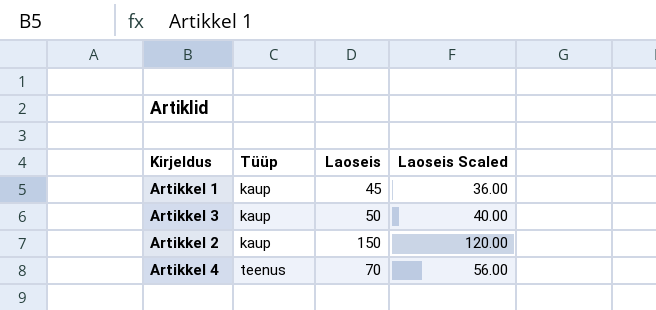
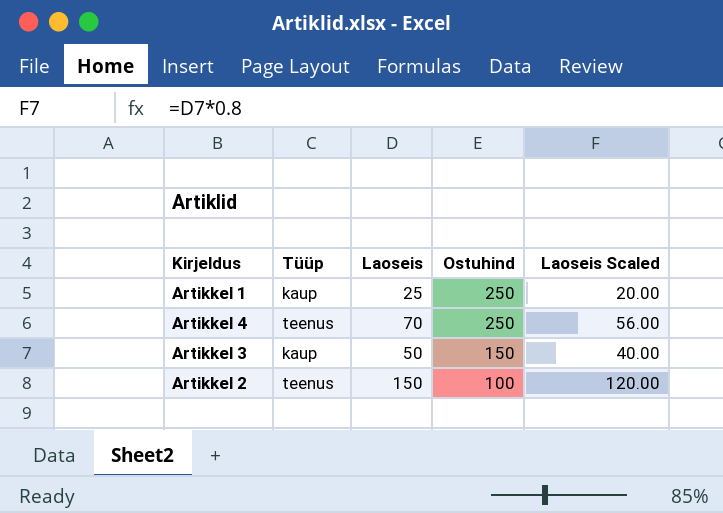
row order: Tüüp ascending -> Ostuhind descending
column Ostuhind | position: none -> 4
Artikkel 1 | Laoseis: 45 -> 25
Artikkel 1 | Laoseis Scaled: 36.00 -> 20.00
Artikkel 2 | Tüüp: kaup -> teenus

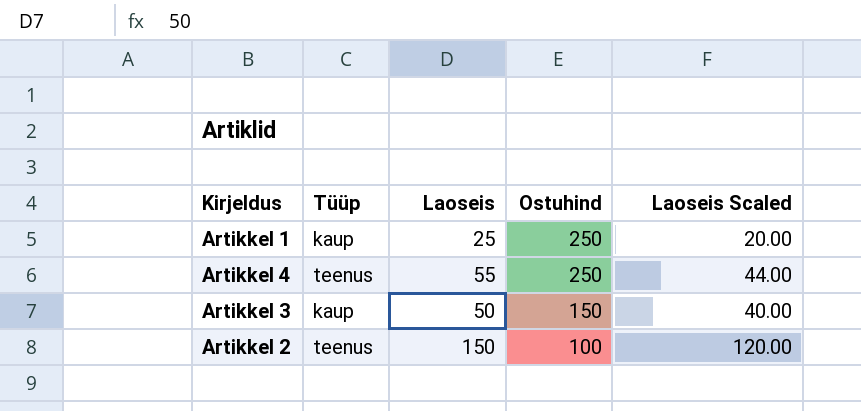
Artikkel 4 | Laoseis: 70 -> 55
Artikkel 4 | Laoseis Scaled: 56.00 -> 44.00

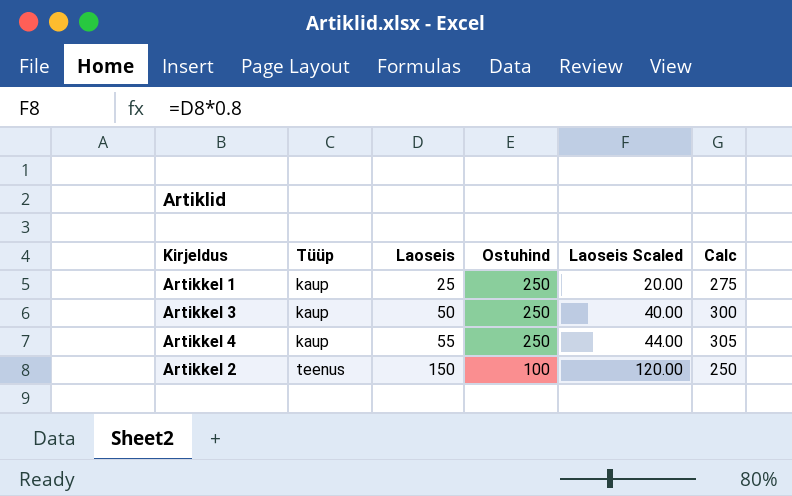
row order: Ostuhind descending -> Tüüp ascending
column Calc | formula: none -> [Laoseis] + [Ostuhind]
Artikkel 3 | Ostuhind: 150 -> 250
Artikkel 4 | Tüüp: teenus -> kaup

